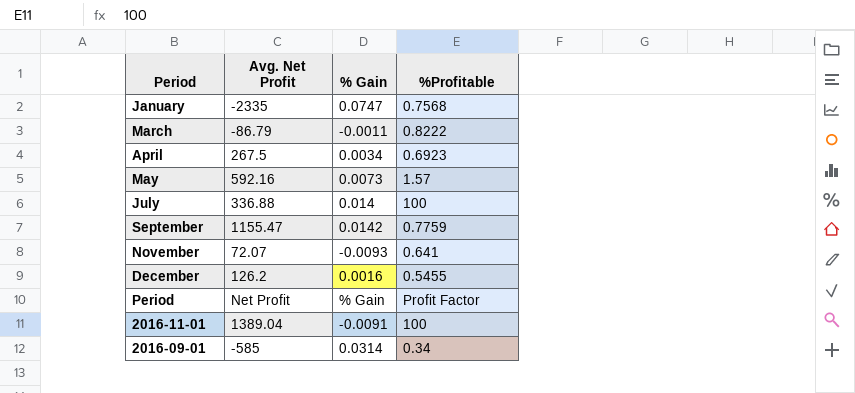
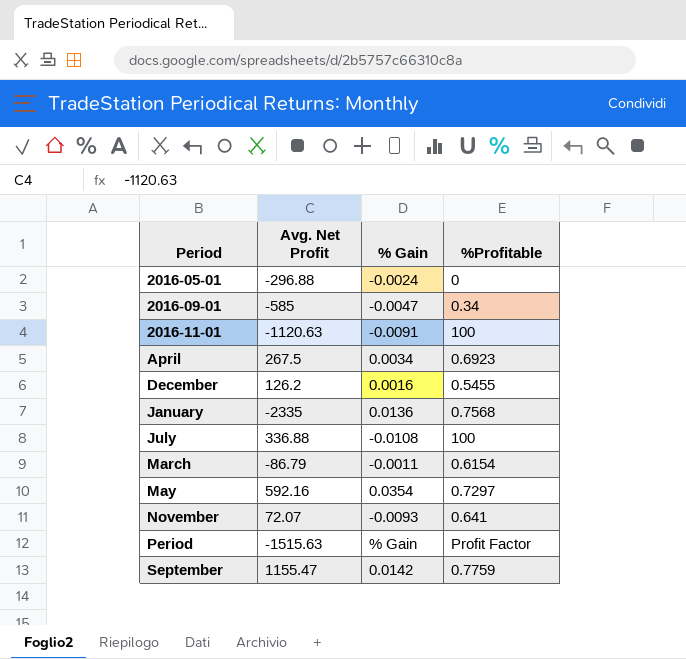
row order: none -> Period ascending
row 2016-05-01: none -> -296.88 | -0.0024 | 0
2016-09-01 | % Gain: 0.0314 -> -0.0047
2016-11-01 | Avg. Net Profit: 1389.04 -> -1120.63
January | % Gain: 0.0747 -> 0.0136
July | % Gain: 0.014 -> -0.0108
March | %Profitable: 0.8222 -> 0.6154
May | % Gain: 0.0073 -> 0.0354
May | %Profitable: 1.57 -> 0.7297
Period | Avg. Net Profit: Net Profit -> -1515.63

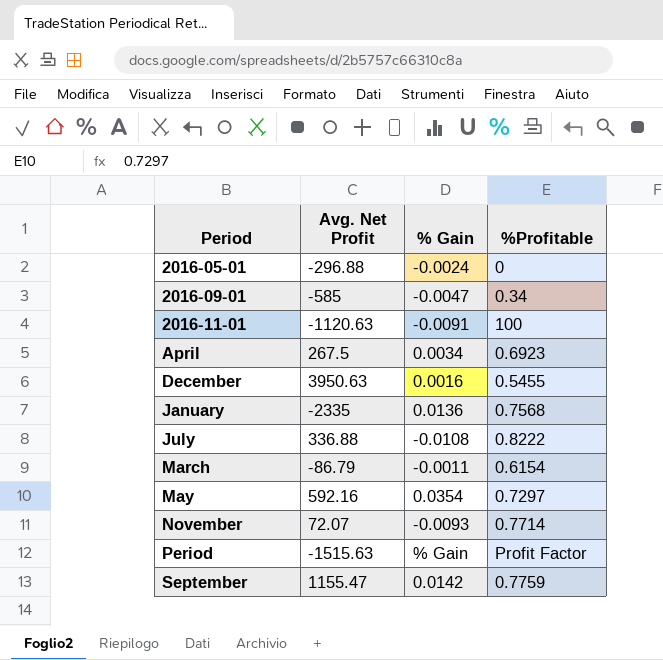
December | Avg. Net Profit: 126.2 -> 3950.63
July | %Profitable: 100 -> 0.8222
November | %Profitable: 0.641 -> 0.7714

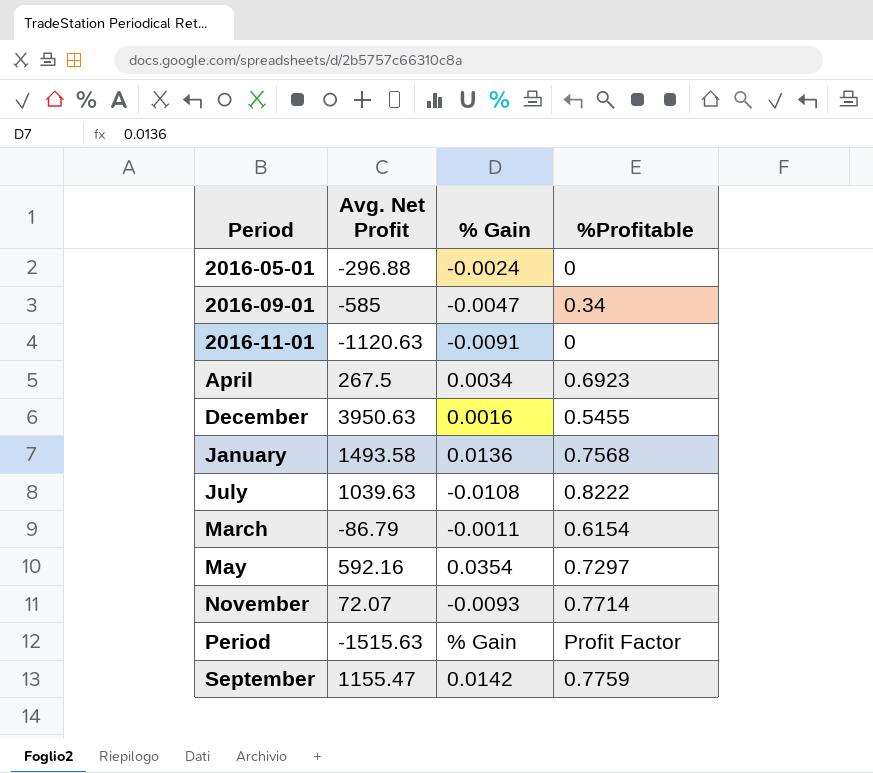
2016-11-01 | %Profitable: 100 -> 0
January | Avg. Net Profit: -2335 -> 1493.58
July | Avg. Net Profit: 336.88 -> 1039.63

